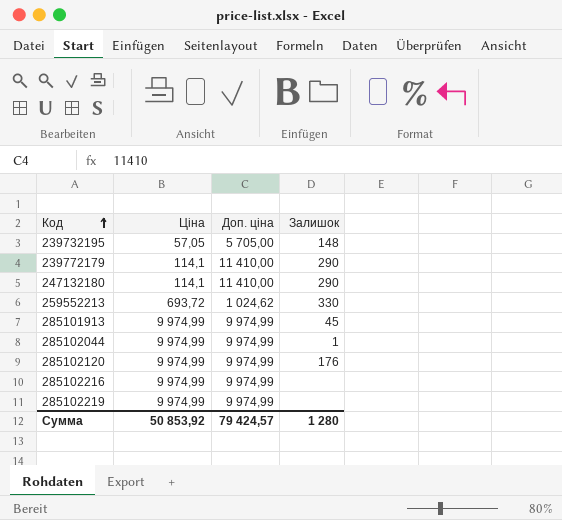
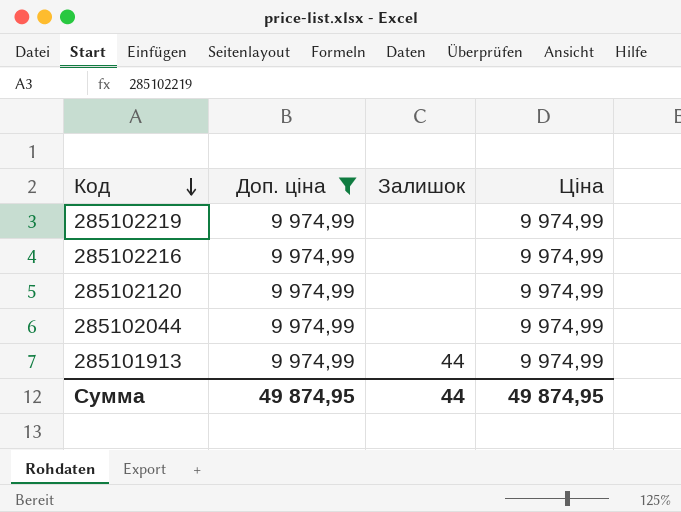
filter: none -> Доп. ціна = 9 974,99
row order: Код ascending -> Код descending
column Ціна | position: 2 -> 4
285102120 | Залишок: 176 -> none
285102044 | Залишок: 1 -> none
285101913 | Залишок: 45 -> 44
Сумма | Доп. ціна: 79 424,57 -> 49 874,95
Сумма | Залишок: 1 280 -> 44
Сумма | Ціна: 50 853,92 -> 49 874,95

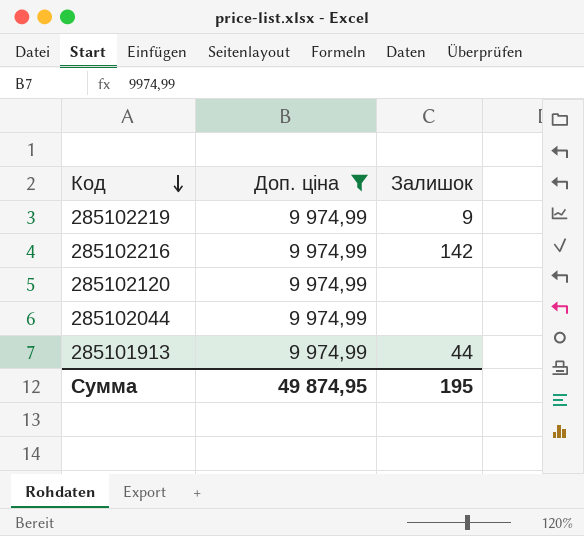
column Ціна | position: 4 -> none
285102219 | Залишок: none -> 9
285102216 | Залишок: none -> 142
Сумма | Залишок: 44 -> 195

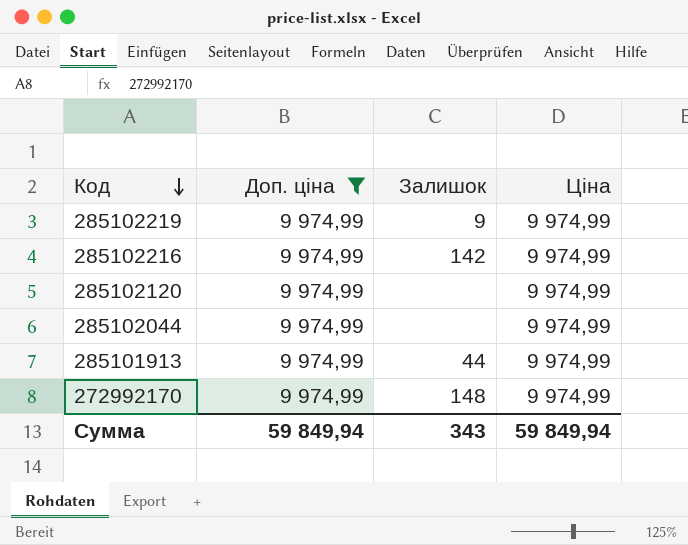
column Ціна | position: none -> 4
row 272992170: none -> 9 974,99 | 148 | 9 974,99
Сумма | Доп. ціна: 49 874,95 -> 59 849,94
Сумма | Залишок: 195 -> 343

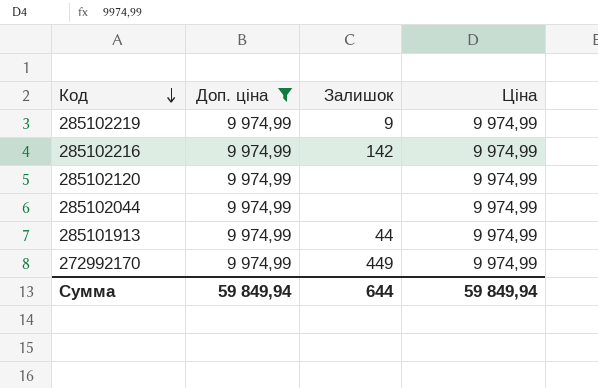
272992170 | Залишок: 148 -> 449
Сумма | Залишок: 343 -> 644

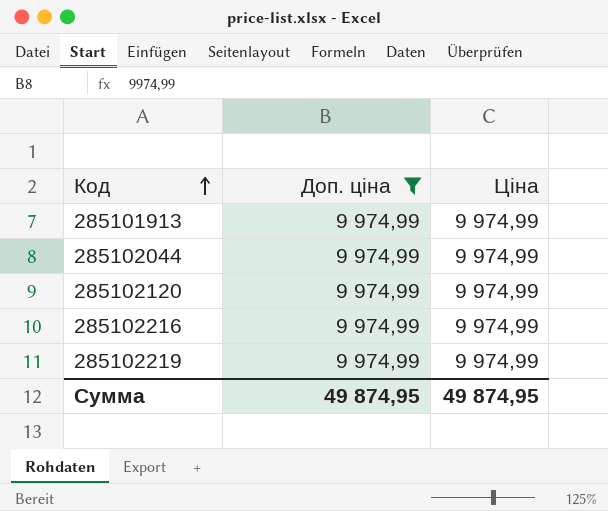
row order: Код descending -> Код ascending
column Залишок | position: 3 -> none
row 272992170: 9 974,99 | 449 | 9 974,99 -> none
Сумма | Доп. ціна: 59 849,94 -> 49 874,95
Сумма | Ціна: 59 849,94 -> 49 874,95

